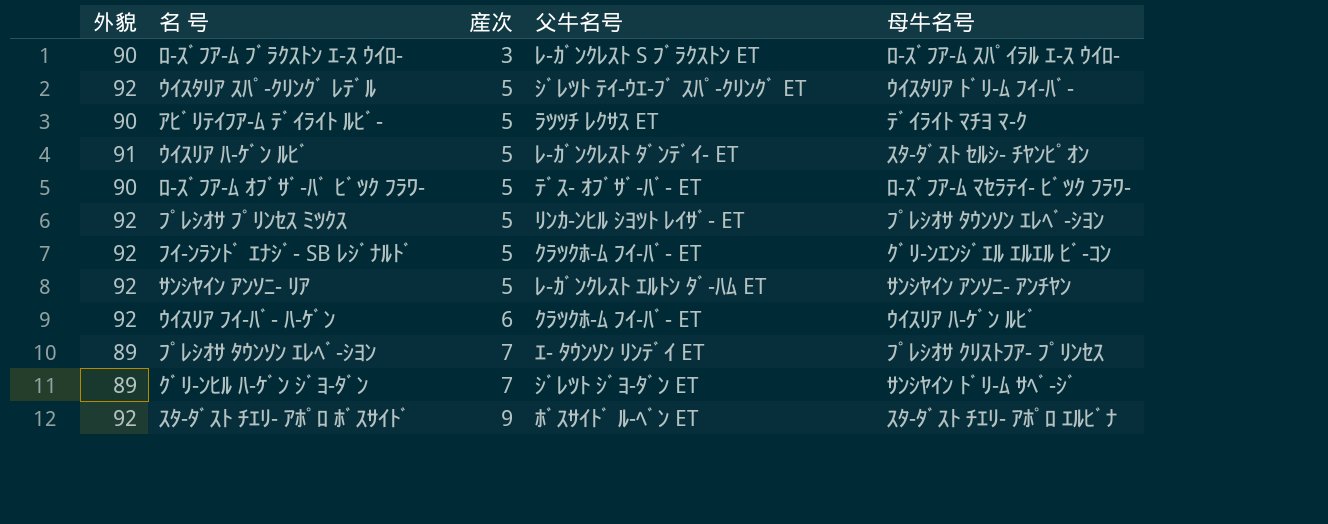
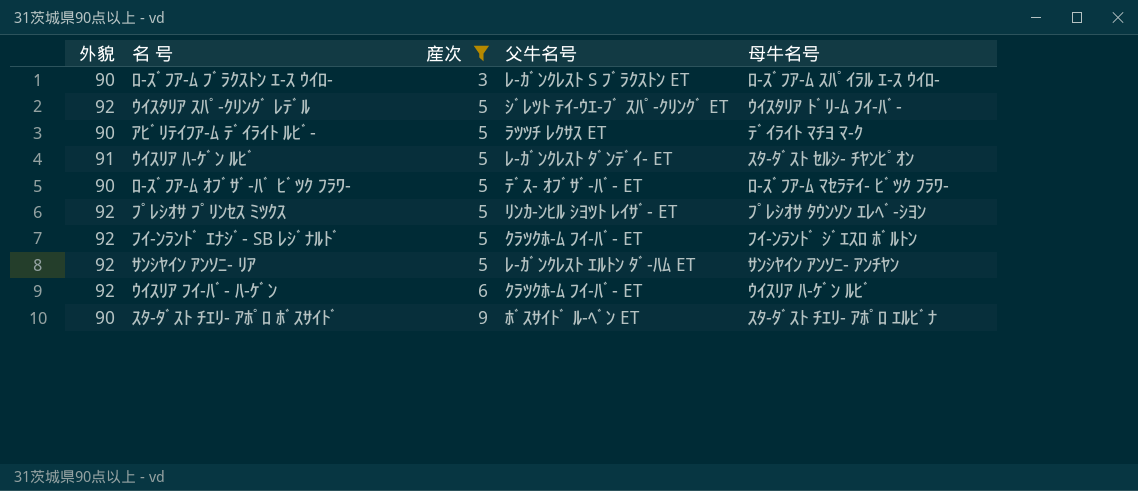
filter: none -> 産次 != 7
ﾌｲ-ﾝﾗﾝﾄﾞ ｴﾅｼﾞ- SB ﾚｼﾞﾅﾙﾄﾞ | 母牛名号: ｸﾞﾘ-ﾝｴﾝｼﾞｴﾙ ｴﾙｴﾙ ﾋﾞ-ｺﾝ -> ﾌｲ-ﾝﾗﾝﾄﾞ ｼﾞｴｽﾛ ﾎﾞﾙﾄﾝ
ｽﾀ-ﾀﾞｽﾄ ﾁｴﾘ- ｱﾎﾟﾛ ﾎﾞｽｻｲﾄﾞ | 外貌: 92 -> 90

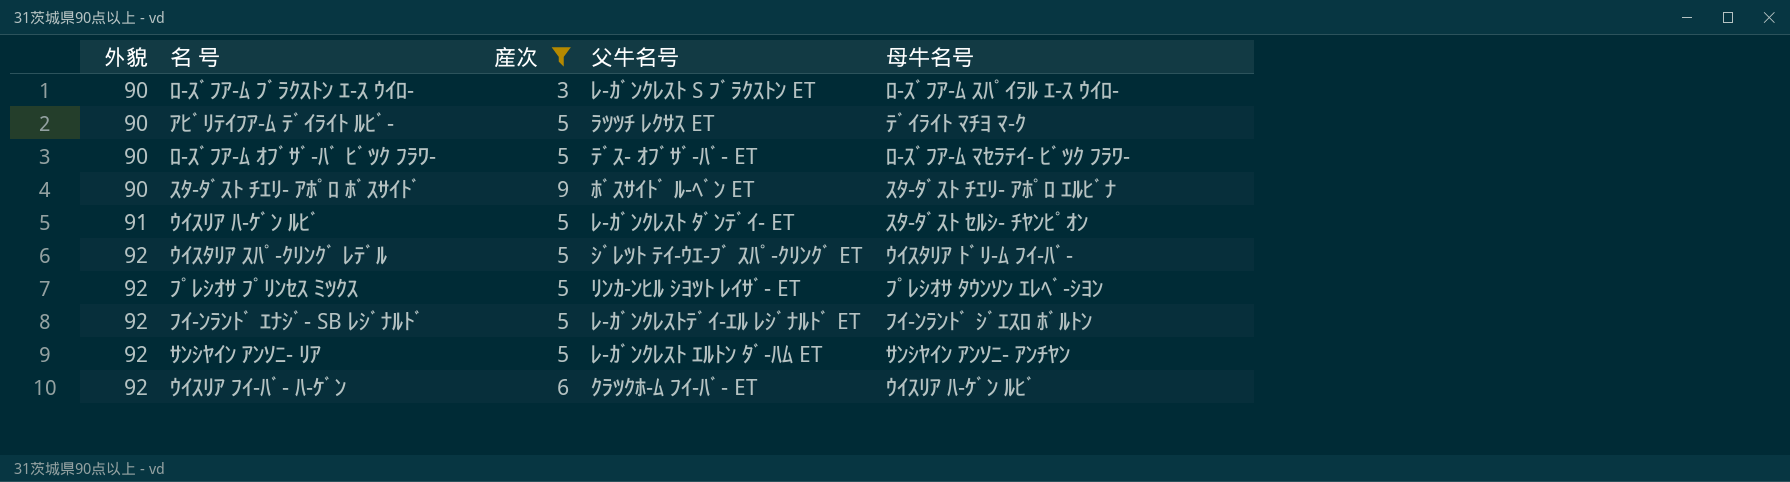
row order: 産次 ascending -> 外貌 ascending
ﾌｲ-ﾝﾗﾝﾄﾞ ｴﾅｼﾞ- SB ﾚｼﾞﾅﾙﾄﾞ | 父牛名号: ｸﾗﾂｸﾎ-ﾑ ﾌｲ-ﾊﾞ- ET -> ﾚ-ｶﾞﾝｸﾚｽﾄﾃﾞｲ-ｴﾙ ﾚｼﾞﾅﾙﾄﾞ ET

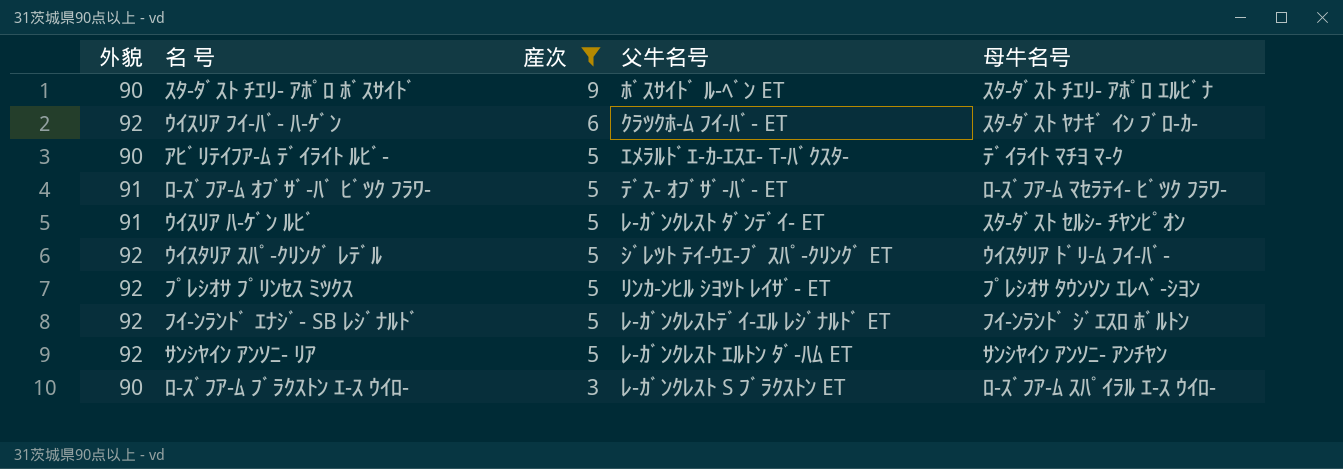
row order: 外貌 ascending -> 産次 descending
ｳｲｽﾘｱ ﾌｲ-ﾊﾞ- ﾊ-ｹﾞﾝ | 母牛名号: ｳｲｽﾘｱ ﾊ-ｹﾞﾝ ﾙﾋﾞ -> ｽﾀ-ﾀﾞｽﾄ ﾔﾅｷﾞ ｲﾝ ﾌﾞﾛ-ｶ-
ｱﾋﾞﾘﾃｲﾌｱ-ﾑ ﾃﾞｲﾗｲﾄ ﾙﾋﾞ- | 父牛名号: ﾗﾂﾂﾁ ﾚｸｻｽ ET -> ｴﾒﾗﾙﾄﾞｴ-ｶ-ｴｽｴ- T-ﾊﾞｸｽﾀ-
ﾛ-ｽﾞﾌｱ-ﾑ ｵﾌﾞｻﾞ-ﾊﾞ ﾋﾞﾂｸ ﾌﾗﾜ- | 外貌: 90 -> 91

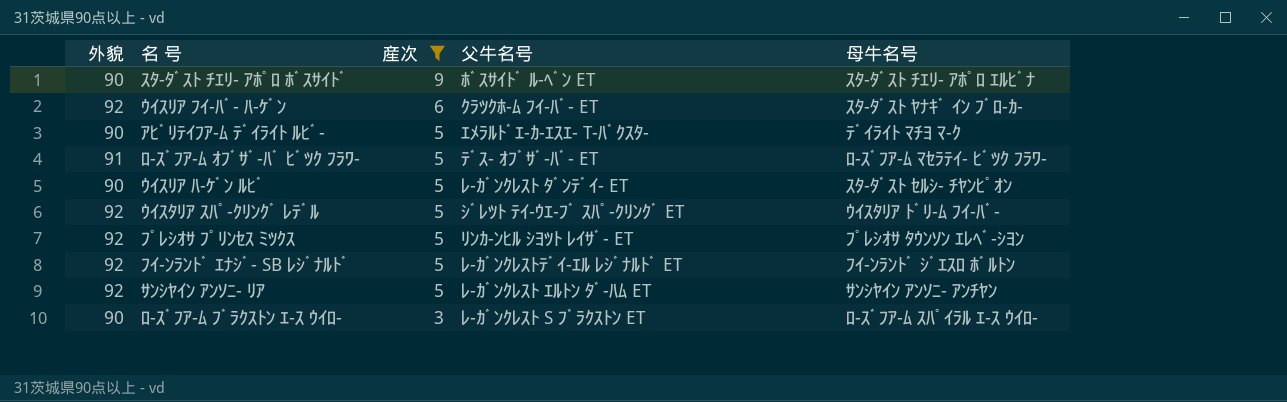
ｳｲｽﾘｱ ﾊ-ｹﾞﾝ ﾙﾋﾞ | 外貌: 91 -> 90

